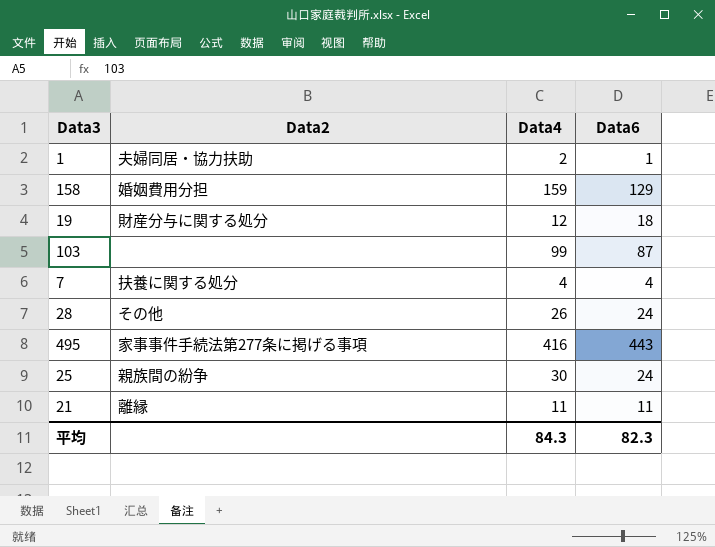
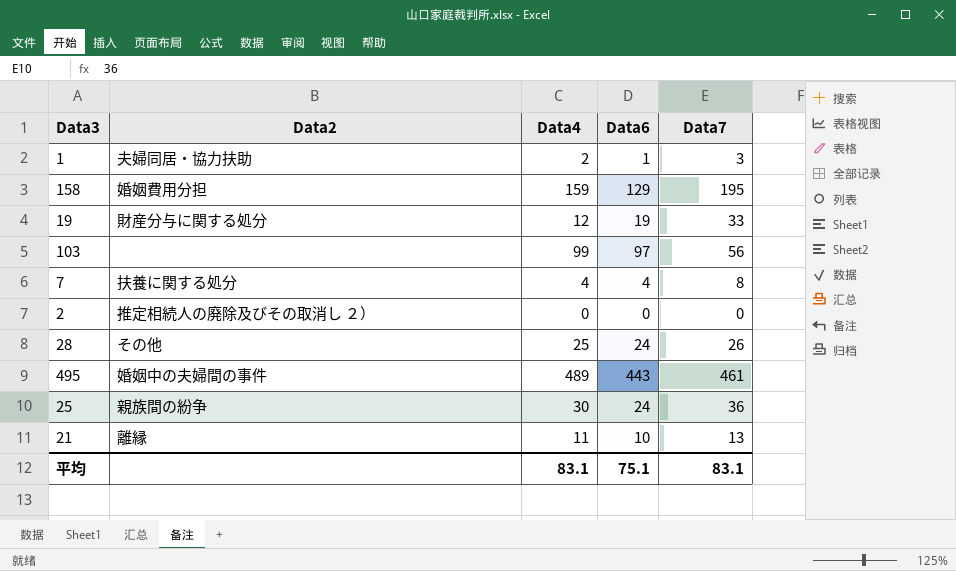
column Data7 | position: none -> 5
19 | Data6: 18 -> 19
103 | Data6: 87 -> 97
row 2: none -> 推定相続人の廃除及びその取消し ２） | 0 | 0 | 0
28 | Data4: 26 -> 25
495 | Data2: 家事事件手続法第277条に掲げる事項 -> 婚姻中の夫婦間の事件
495 | Data4: 416 -> 489
21 | Data6: 11 -> 10
平均 | Data4: 84.3 -> 83.1
平均 | Data6: 82.3 -> 75.1

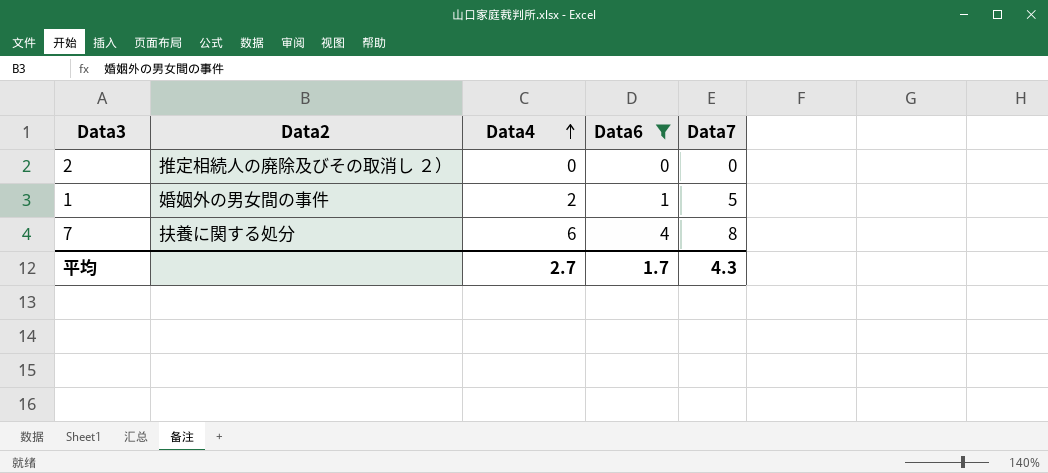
filter: none -> Data6 <= 4
row order: none -> Data4 ascending
1 | Data2: 夫婦同居・協力扶助 -> 婚姻外の男女間の事件
1 | Data7: 3 -> 5
7 | Data4: 4 -> 6
平均 | Data4: 83.1 -> 2.7
平均 | Data6: 75.1 -> 1.7
平均 | Data7: 83.1 -> 4.3

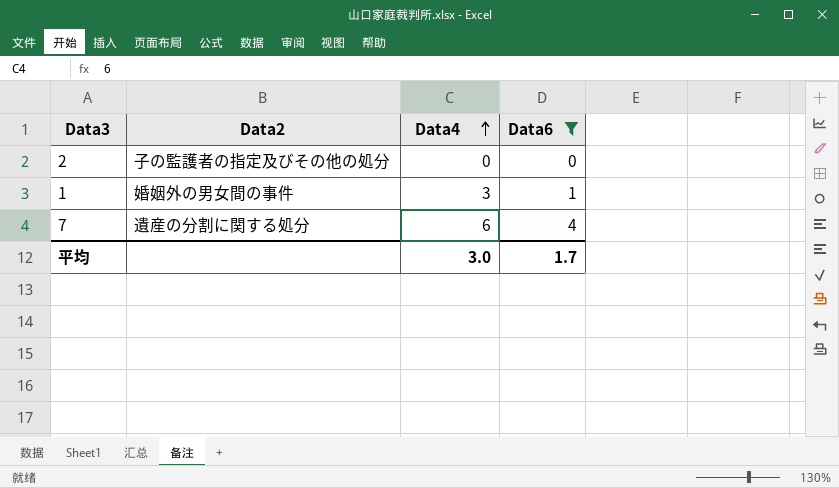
column Data7 | position: 5 -> none
2 | Data2: 推定相続人の廃除及びその取消し ２） -> 子の監護者の指定及びその他の処分
1 | Data4: 2 -> 3
7 | Data2: 扶養に関する処分 -> 遺産の分割に関する処分
平均 | Data4: 2.7 -> 3.0

